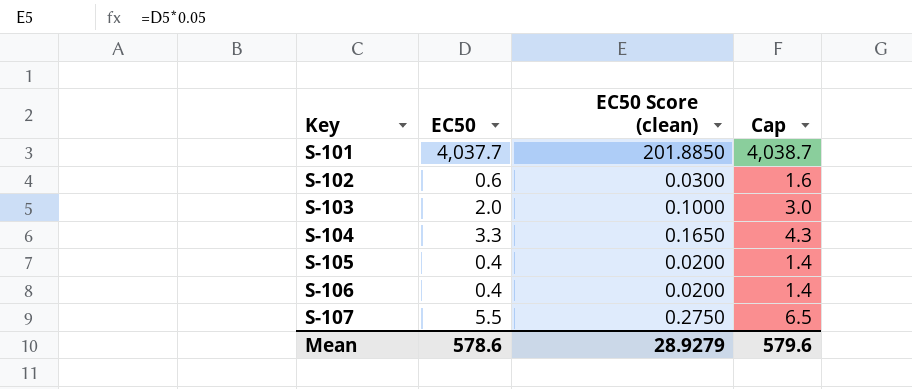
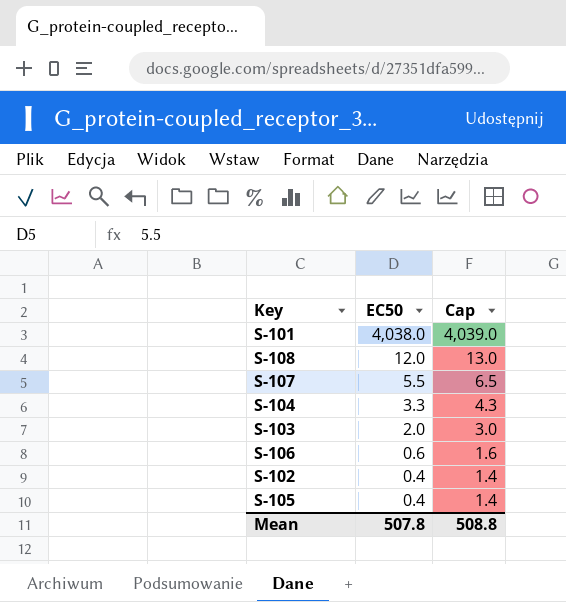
row order: Key ascending -> EC50 descending
column EC50 Score (clean) | formula: [EC50] * 0.05 -> none
S-101 | EC50: 4,037.7 -> 4,038.0
S-101 | Cap: 4,038.7 -> 4,039.0
row S-108: none -> 12.0 | 13.0
S-106 | EC50: 0.4 -> 0.6
S-106 | Cap: 1.4 -> 1.6
S-102 | EC50: 0.6 -> 0.4
S-102 | Cap: 1.6 -> 1.4
Mean | EC50: 578.6 -> 507.8
Mean | Cap: 579.6 -> 508.8

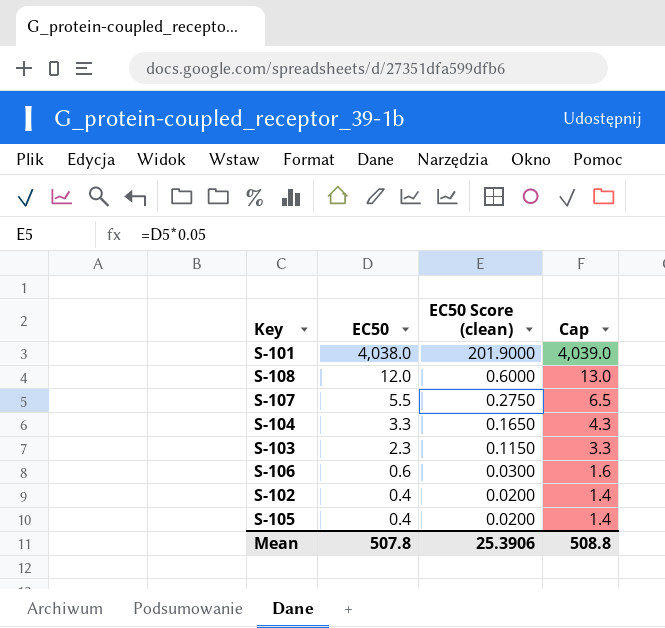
column EC50 Score (clean) | formula: none -> [EC50] * 0.05
S-103 | EC50: 2.0 -> 2.3
S-103 | Cap: 3.0 -> 3.3

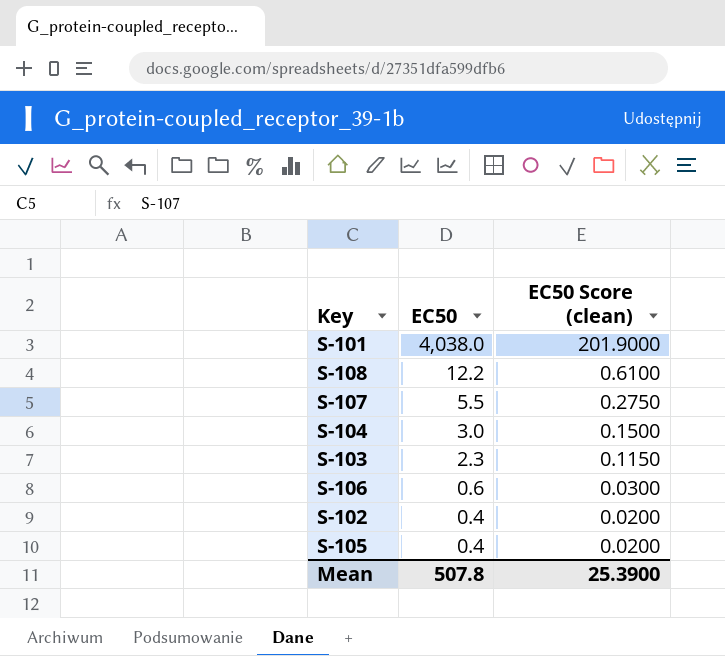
column Cap | formula: [EC50] + 1 -> none
S-108 | EC50: 12.0 -> 12.2
S-108 | EC50 Score (clean): 0.6000 -> 0.6100
S-104 | EC50: 3.3 -> 3.0
S-104 | EC50 Score (clean): 0.1650 -> 0.1500
Mean | EC50 Score (clean): 25.3906 -> 25.3900

